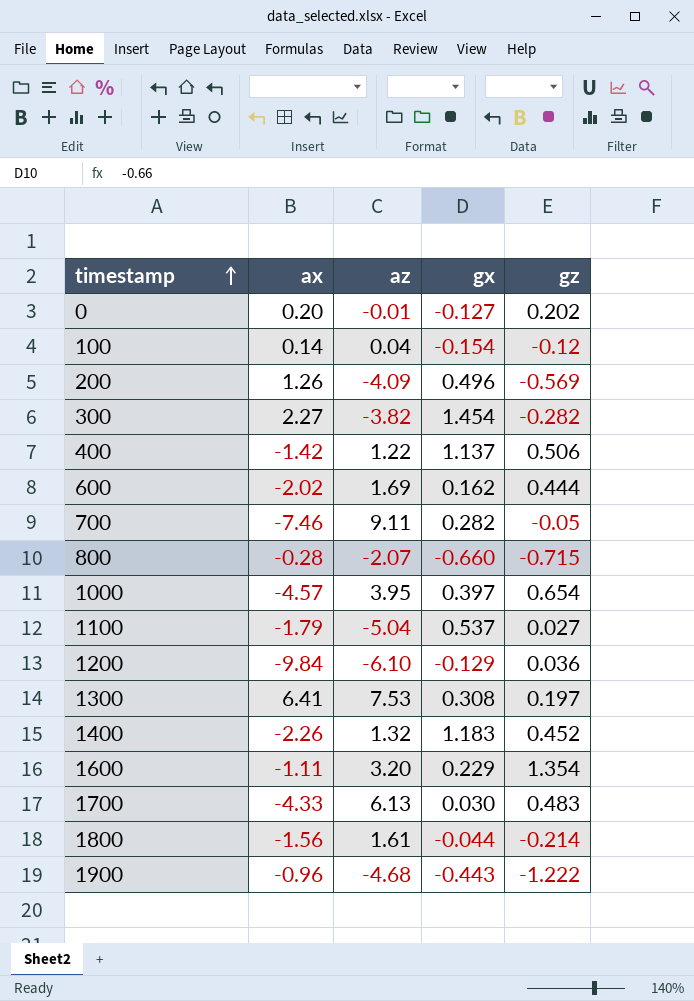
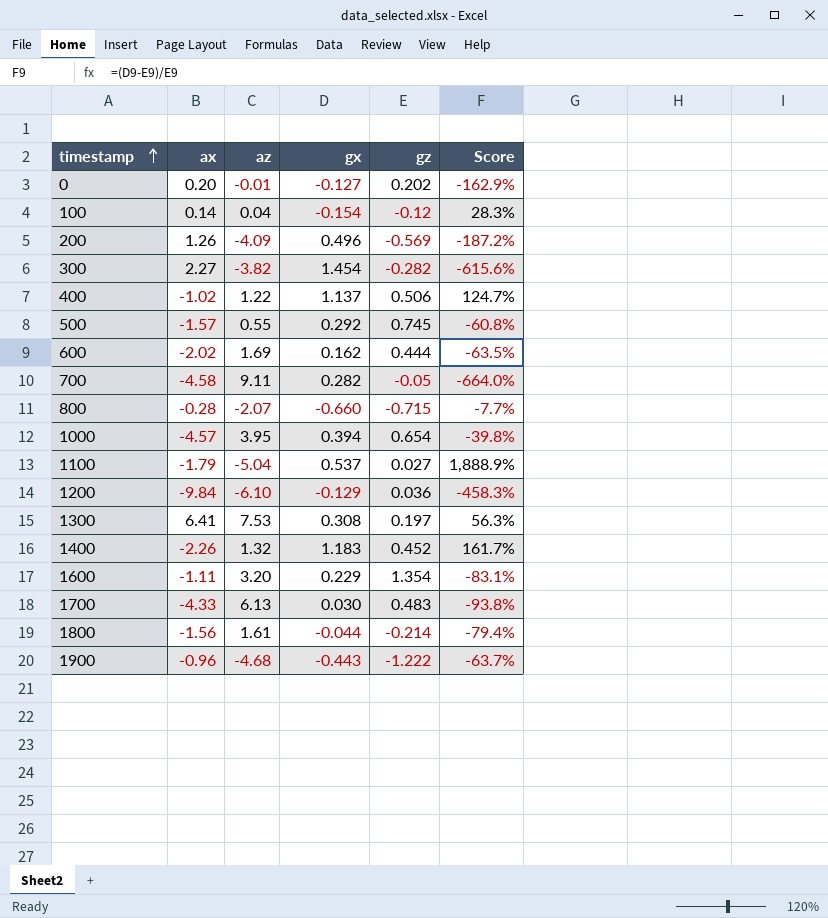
column Score | formula: none -> ([gx] - [gz]) / [gz]
400 | ax: -1.42 -> -1.02
row 500: none -> -1.57 | 0.55 | 0.292 | 0.745 | -60.8%
700 | ax: -7.46 -> -4.58
1000 | gx: 0.397 -> 0.394

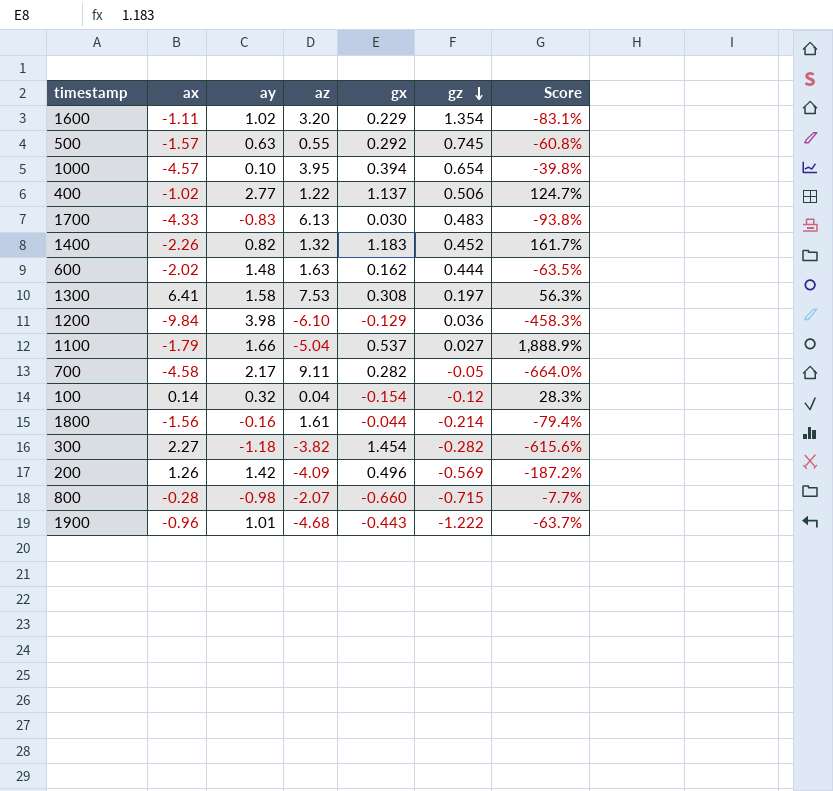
row order: timestamp ascending -> gz descending
column ay | position: none -> 3
row 0: 0.20 | -0.01 | -0.127 | 0.202 | -162.9% -> none
600 | az: 1.69 -> 1.63

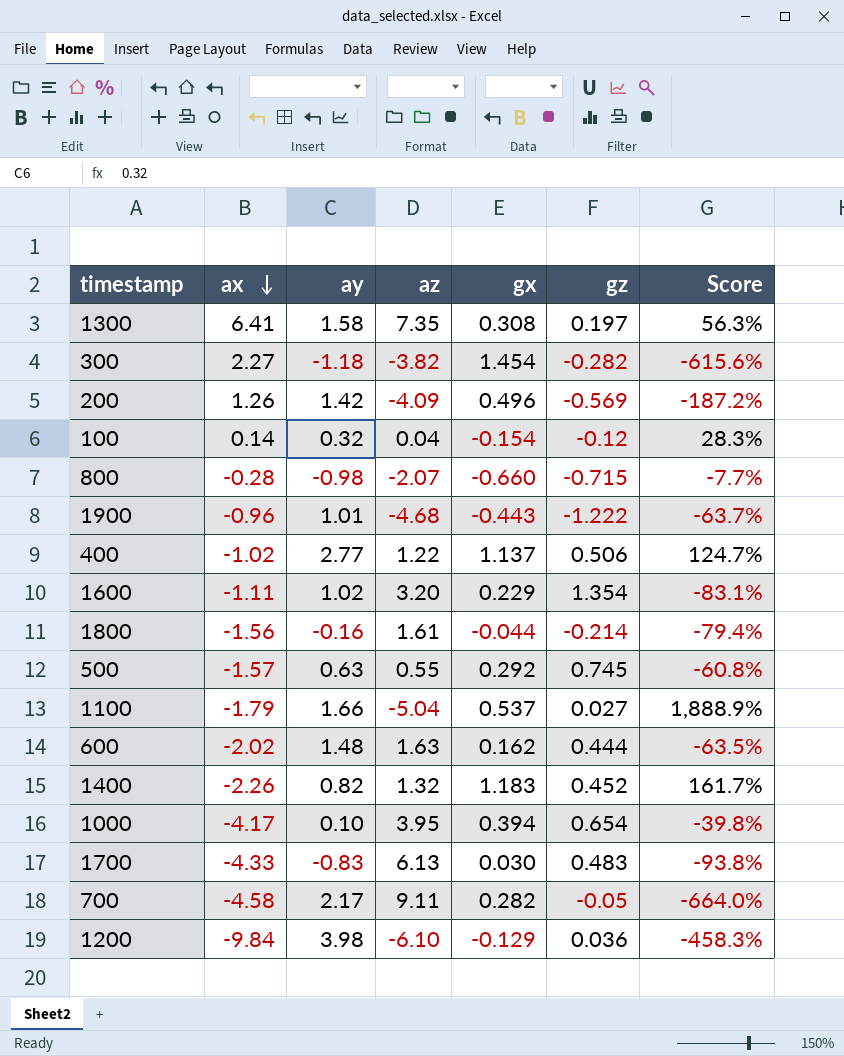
row order: gz descending -> ax descending
1300 | az: 7.53 -> 7.35
1000 | ax: -4.57 -> -4.17

